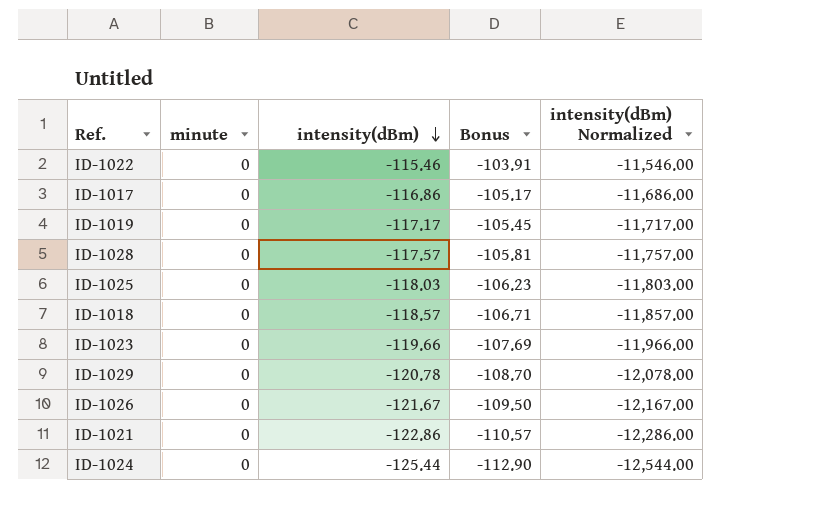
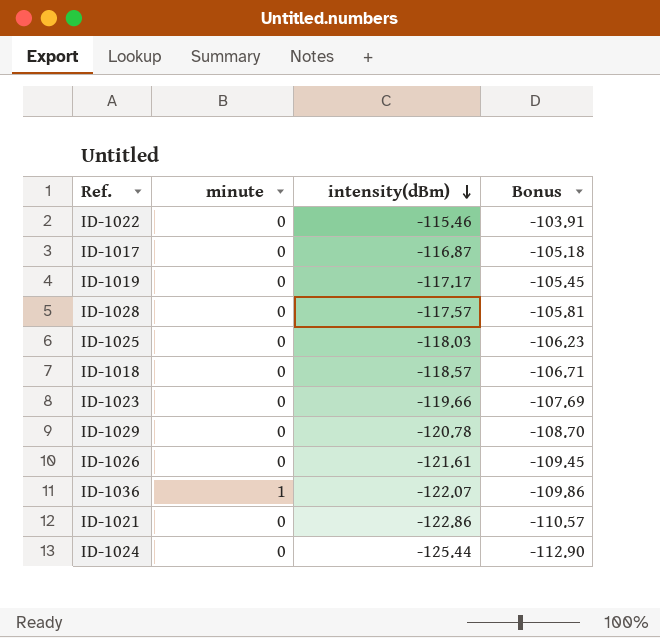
column intensity(dBm) Normalized | formula: [intensity(dBm)] * 100 -> none
ID-1017 | intensity(dBm): -116.86 -> -116.87
ID-1017 | Bonus: -105.17 -> -105.18
ID-1026 | intensity(dBm): -121.67 -> -121.61
ID-1026 | Bonus: -109.50 -> -109.45
row ID-1036: none -> 1 | -122.07 | -109.86

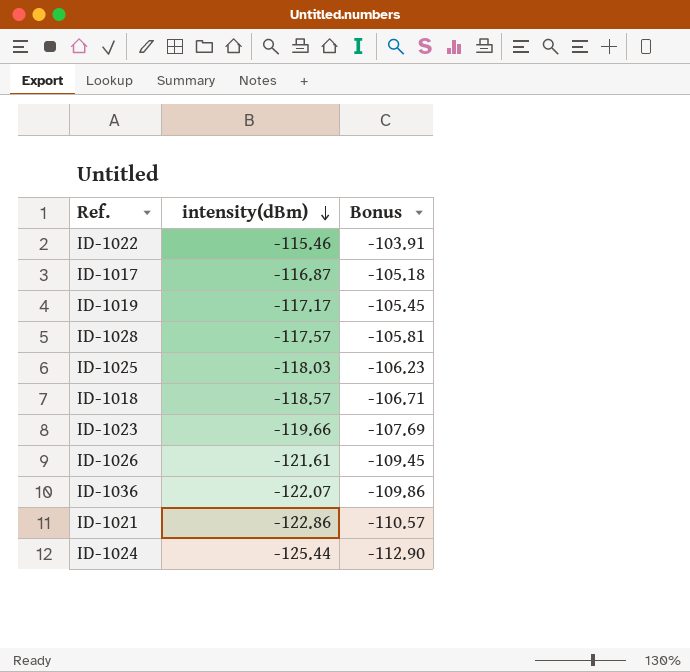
column minute | position: 2 -> none
row ID-1029: 0 | -120.78 | -108.70 -> none

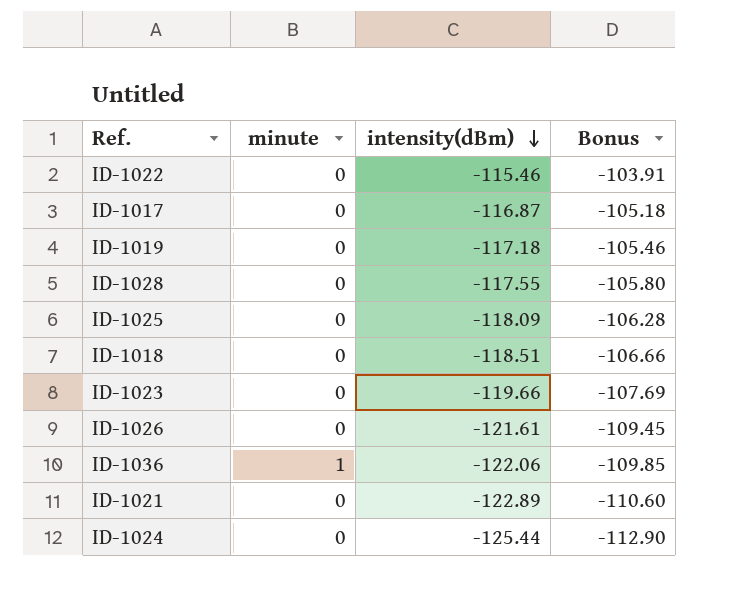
column minute | position: none -> 2
ID-1019 | intensity(dBm): -117.17 -> -117.18
ID-1019 | Bonus: -105.45 -> -105.46
ID-1028 | intensity(dBm): -117.57 -> -117.55
ID-1028 | Bonus: -105.81 -> -105.80
ID-1025 | intensity(dBm): -118.03 -> -118.09
ID-1025 | Bonus: -106.23 -> -106.28
ID-1018 | intensity(dBm): -118.57 -> -118.51
ID-1018 | Bonus: -106.71 -> -106.66
ID-1036 | intensity(dBm): -122.07 -> -122.06
ID-1036 | Bonus: -109.86 -> -109.85
ID-1021 | intensity(dBm): -122.86 -> -122.89
ID-1021 | Bonus: -110.57 -> -110.60

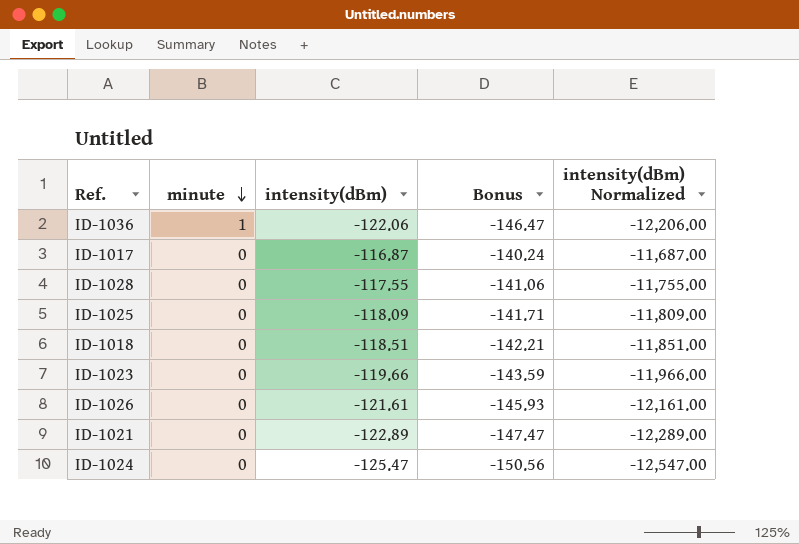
row order: intensity(dBm) descending -> minute descending
column Bonus | formula: [intensity(dBm)] * 0.9 -> [intensity(dBm)] * 1.2
column intensity(dBm) Normalized | formula: none -> [intensity(dBm)] * 100
row ID-1022: 0 | -115.46 | -103.91 -> none
row ID-1019: 0 | -117.18 | -105.46 -> none
ID-1024 | intensity(dBm): -125.44 -> -125.47

